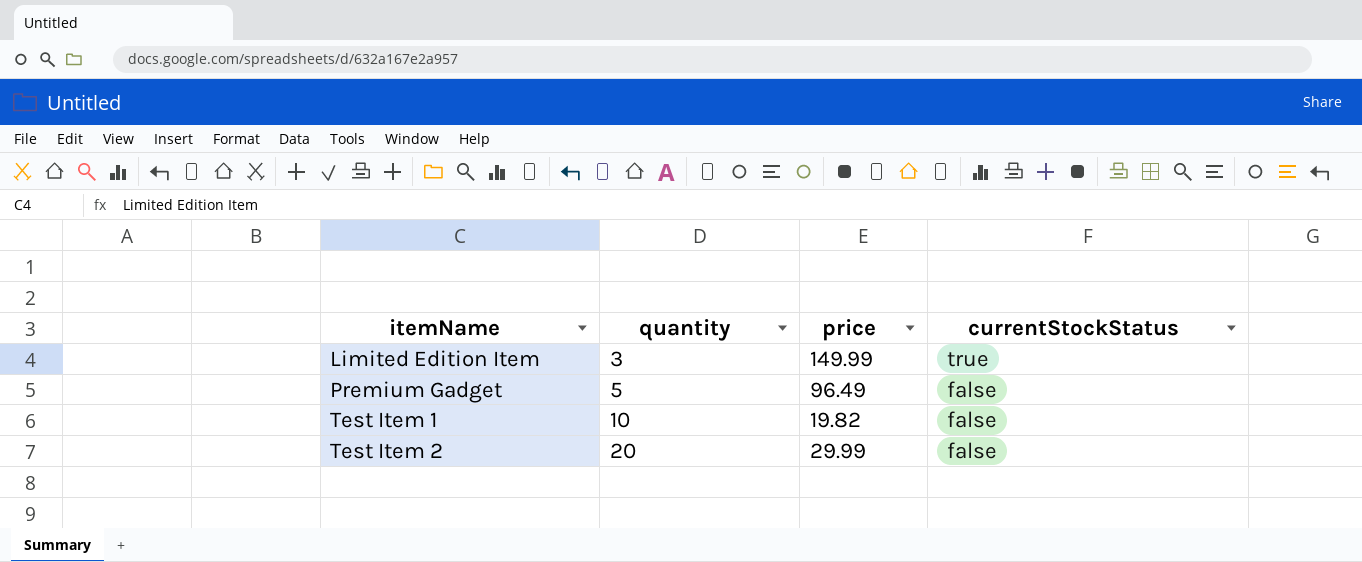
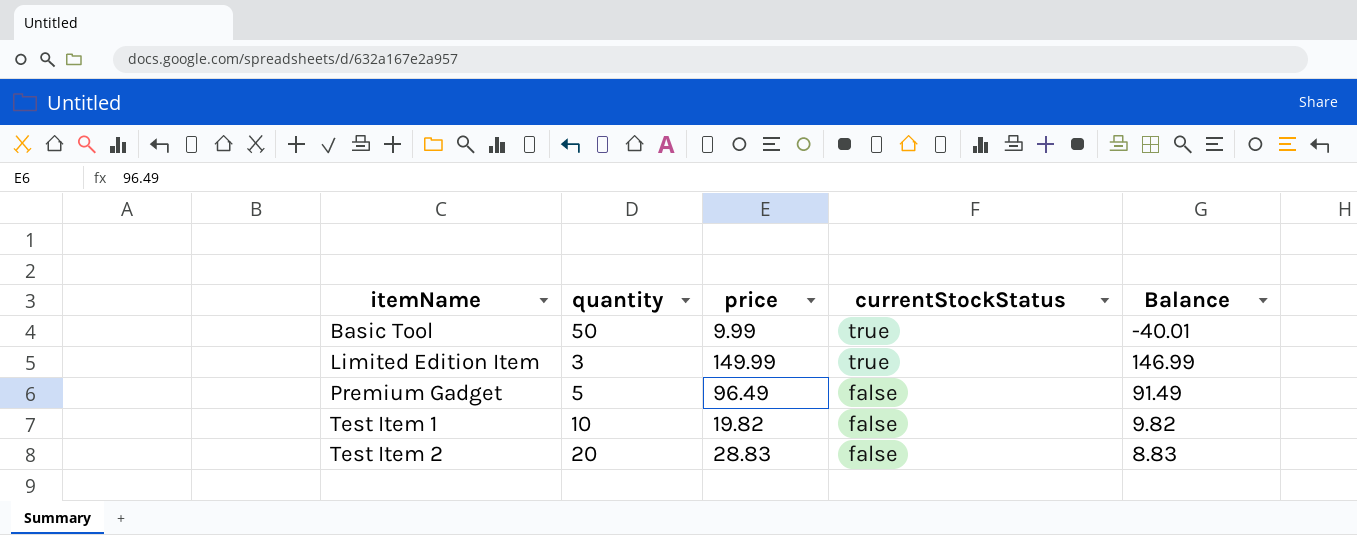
column Balance | formula: none -> [price] - [quantity]
row Basic Tool: none -> 50 | 9.99 | true | -40.01
Test Item 2 | price: 29.99 -> 28.83

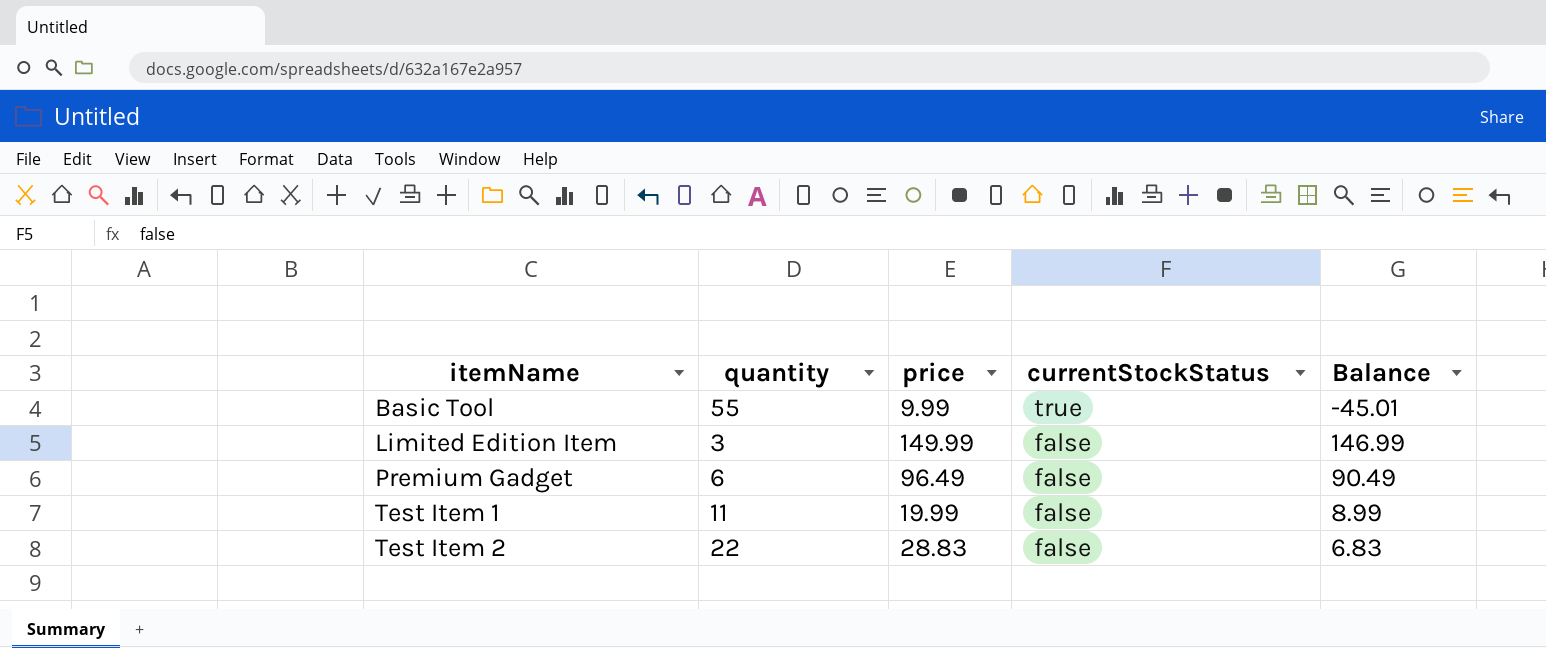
Basic Tool | quantity: 50 -> 55
Basic Tool | Balance: -40.01 -> -45.01
Limited Edition Item | currentStockStatus: true -> false
Premium Gadget | quantity: 5 -> 6
Premium Gadget | Balance: 91.49 -> 90.49
Test Item 1 | quantity: 10 -> 11
Test Item 1 | price: 19.82 -> 19.99
Test Item 1 | Balance: 9.82 -> 8.99
Test Item 2 | quantity: 20 -> 22
Test Item 2 | Balance: 8.83 -> 6.83

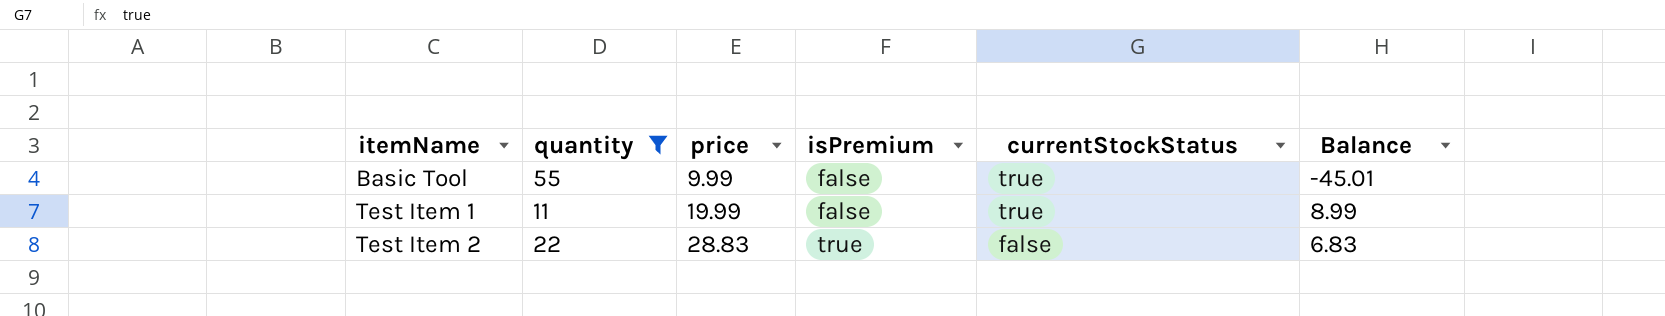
filter: none -> quantity >= 11
column isPremium | position: none -> 4
Test Item 1 | currentStockStatus: false -> true

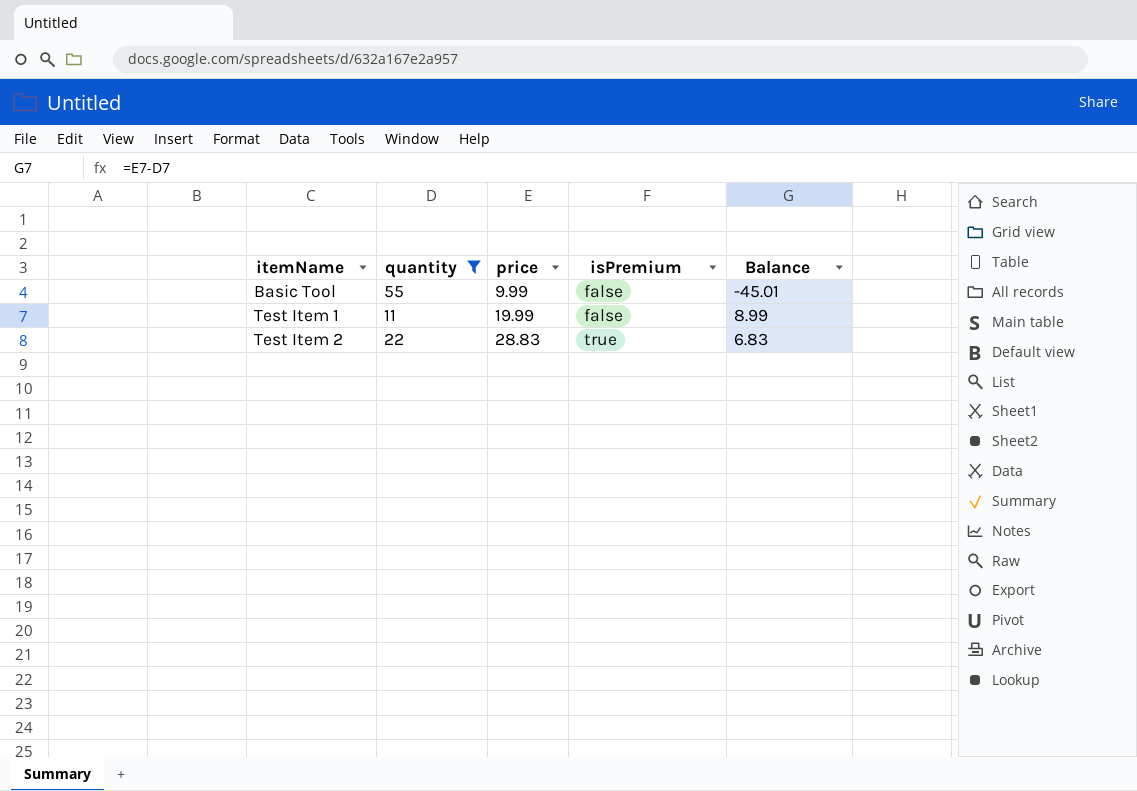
column currentStockStatus | position: 5 -> none

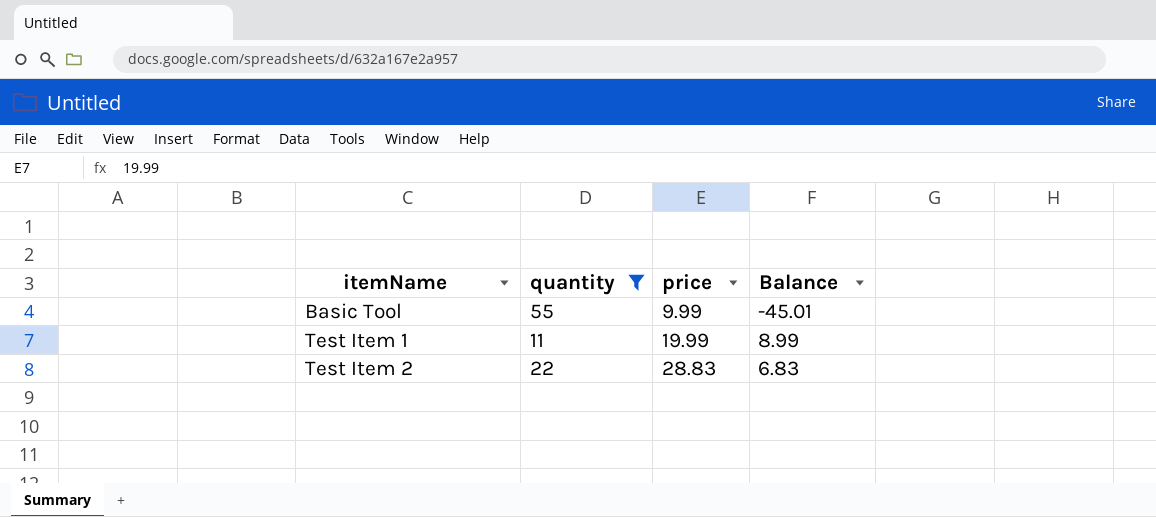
column isPremium | position: 4 -> none

